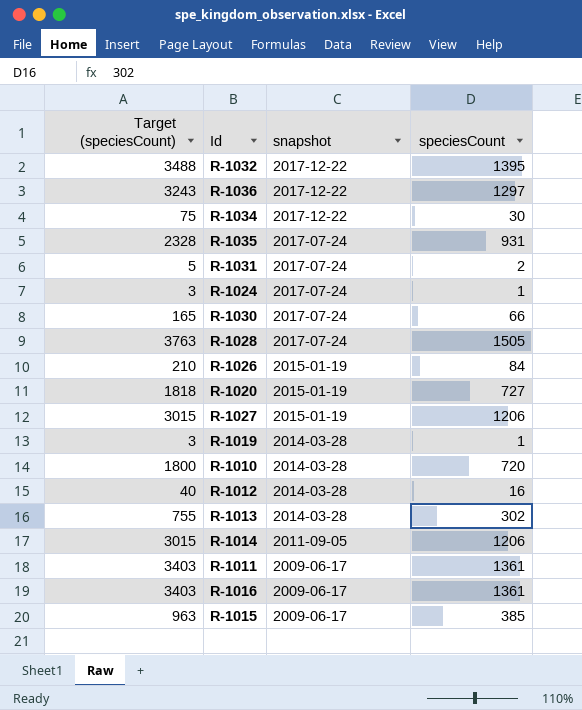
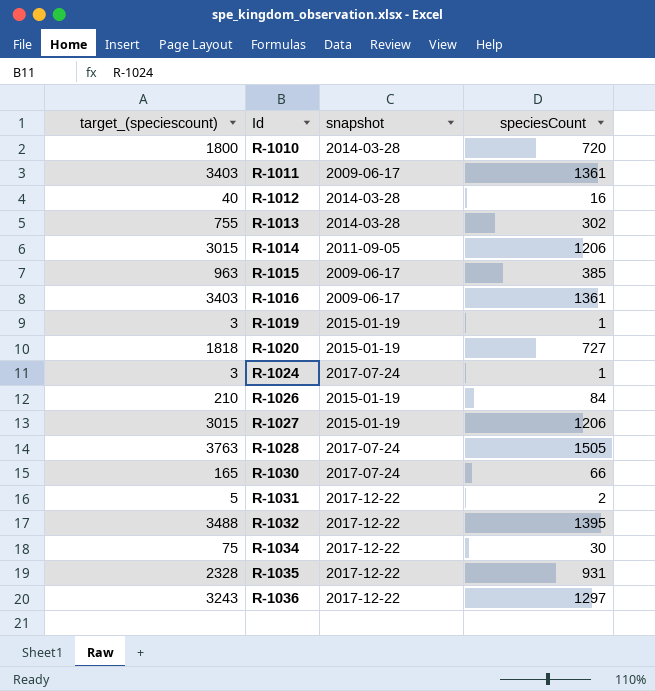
row order: snapshot descending -> Id ascending
column name: Target (speciesCount) -> target_(speciescount)
R-1019 | snapshot: 2014-03-28 -> 2015-01-19
R-1031 | snapshot: 2017-07-24 -> 2017-12-22
R-1035 | snapshot: 2017-07-24 -> 2017-12-22

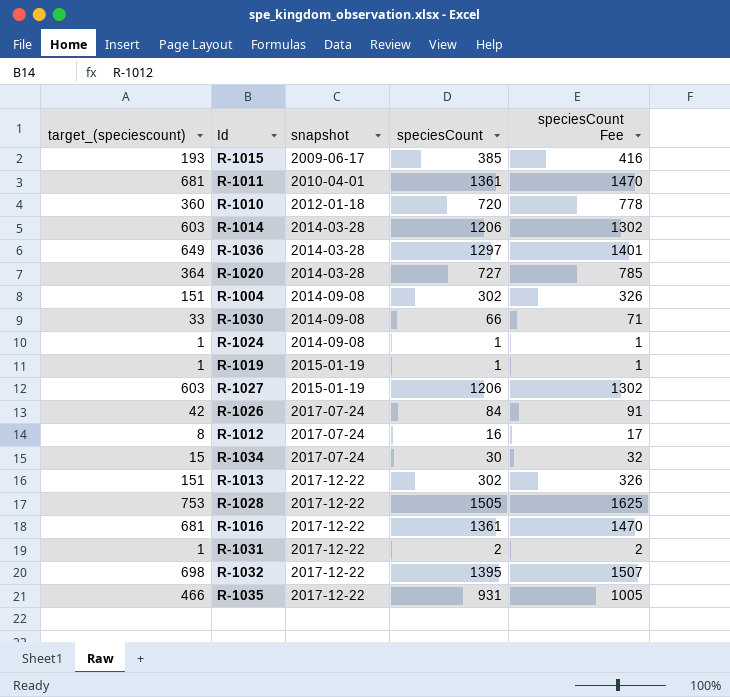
row order: Id ascending -> snapshot ascending
column target_(speciescount) | formula: [speciesCount] * 2.5 -> [speciesCount] * 0.5
column speciesCount Fee | formula: none -> [speciesCount] * 1.08
R-1011 | snapshot: 2009-06-17 -> 2010-04-01
R-1010 | snapshot: 2014-03-28 -> 2012-01-18
R-1014 | snapshot: 2011-09-05 -> 2014-03-28
R-1036 | snapshot: 2017-12-22 -> 2014-03-28
R-1020 | snapshot: 2015-01-19 -> 2014-03-28
row R-1004: none -> 151 | 2014-09-08 | 302 | 326
R-1030 | snapshot: 2017-07-24 -> 2014-09-08
R-1024 | snapshot: 2017-07-24 -> 2014-09-08
R-1026 | snapshot: 2015-01-19 -> 2017-07-24
R-1012 | snapshot: 2014-03-28 -> 2017-07-24
R-1034 | snapshot: 2017-12-22 -> 2017-07-24
R-1013 | snapshot: 2014-03-28 -> 2017-12-22
R-1028 | snapshot: 2017-07-24 -> 2017-12-22
R-1016 | snapshot: 2009-06-17 -> 2017-12-22

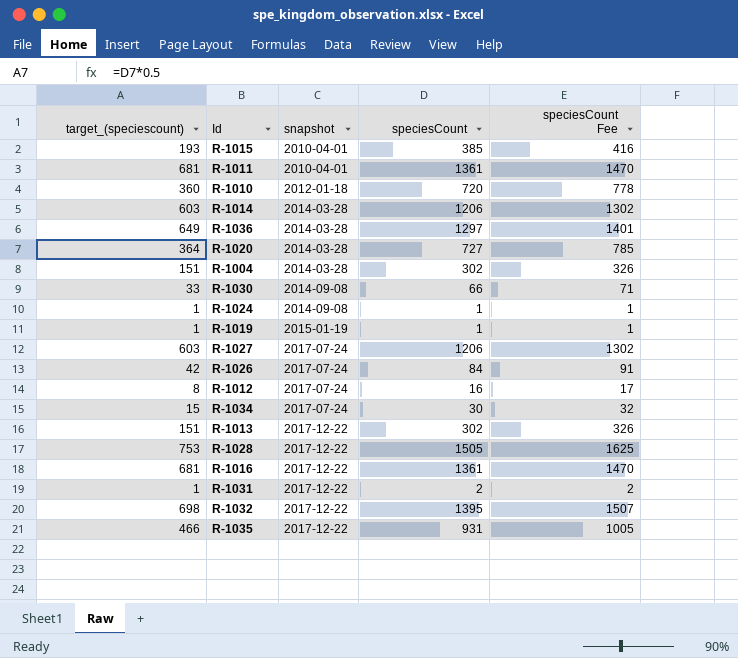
R-1015 | snapshot: 2009-06-17 -> 2010-04-01
R-1004 | snapshot: 2014-09-08 -> 2014-03-28
R-1027 | snapshot: 2015-01-19 -> 2017-07-24

